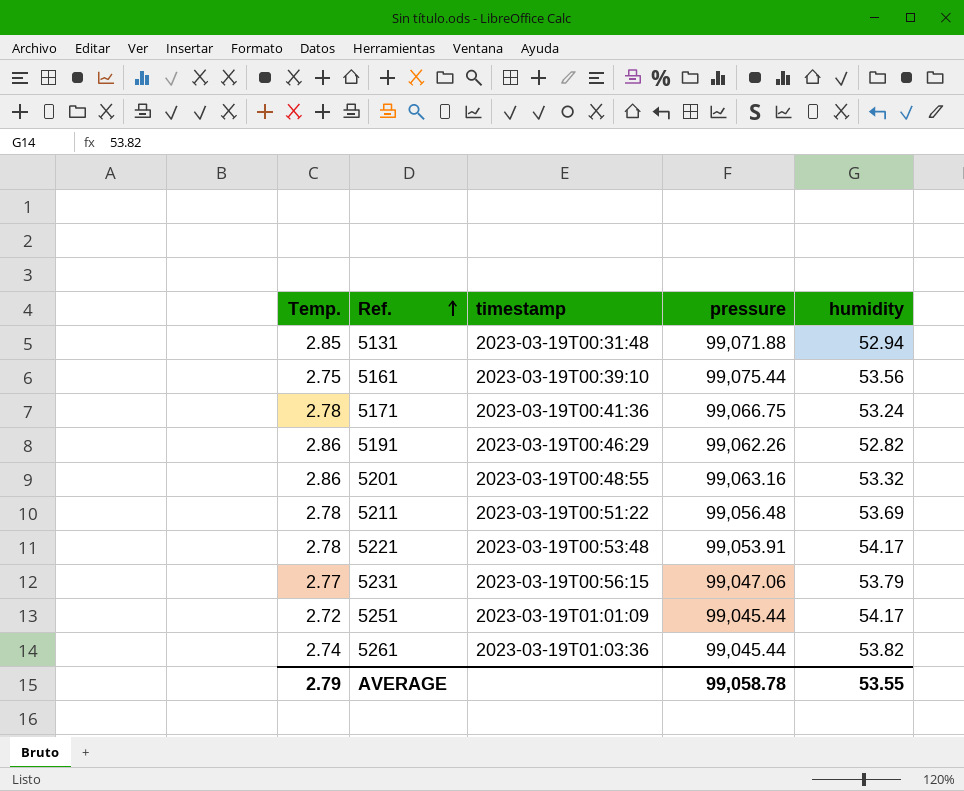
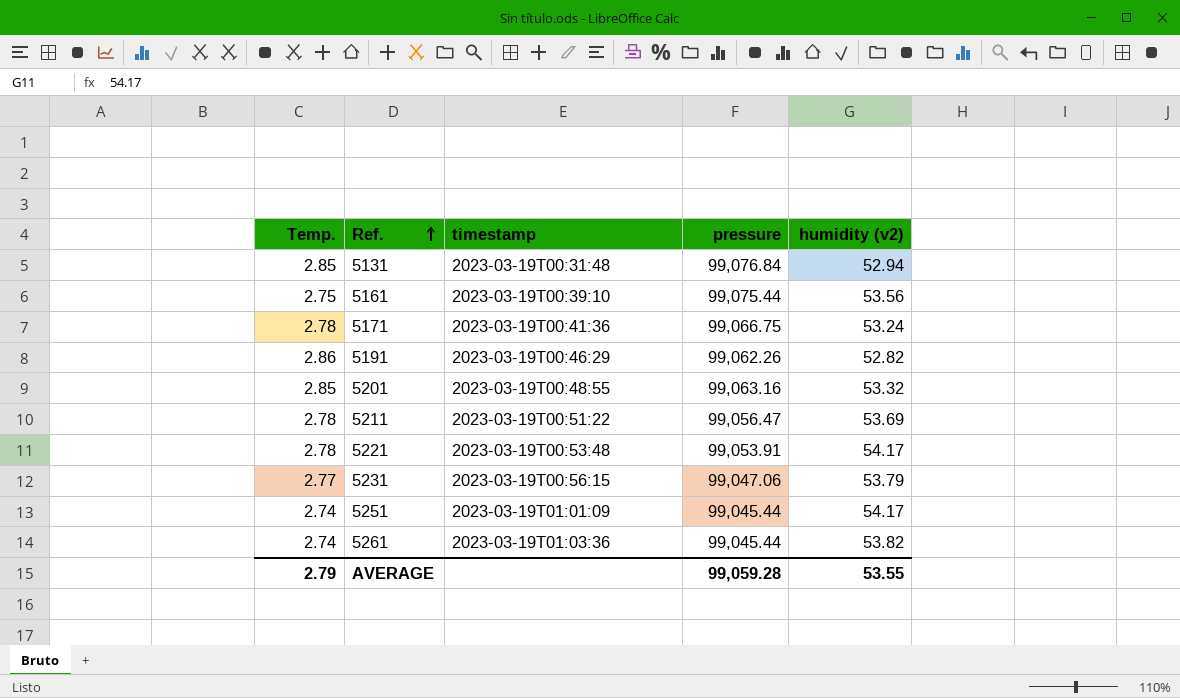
column name: humidity -> humidity (v2)
5131 | pressure: 99,071.88 -> 99,076.84
5201 | Temp.: 2.86 -> 2.85
5211 | pressure: 99,056.48 -> 99,056.47
5251 | Temp.: 2.72 -> 2.74
AVERAGE | pressure: 99,058.78 -> 99,059.28

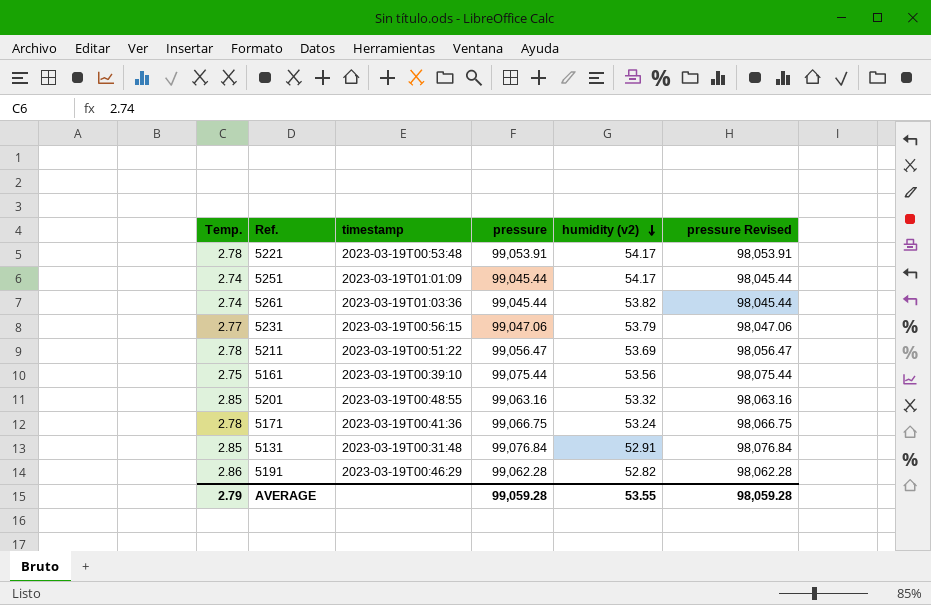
row order: Ref. ascending -> humidity (v2) descending
column pressure Revised | formula: none -> [pressure] - 1000
5131 | humidity (v2): 52.94 -> 52.91
5191 | pressure: 99,062.26 -> 99,062.28

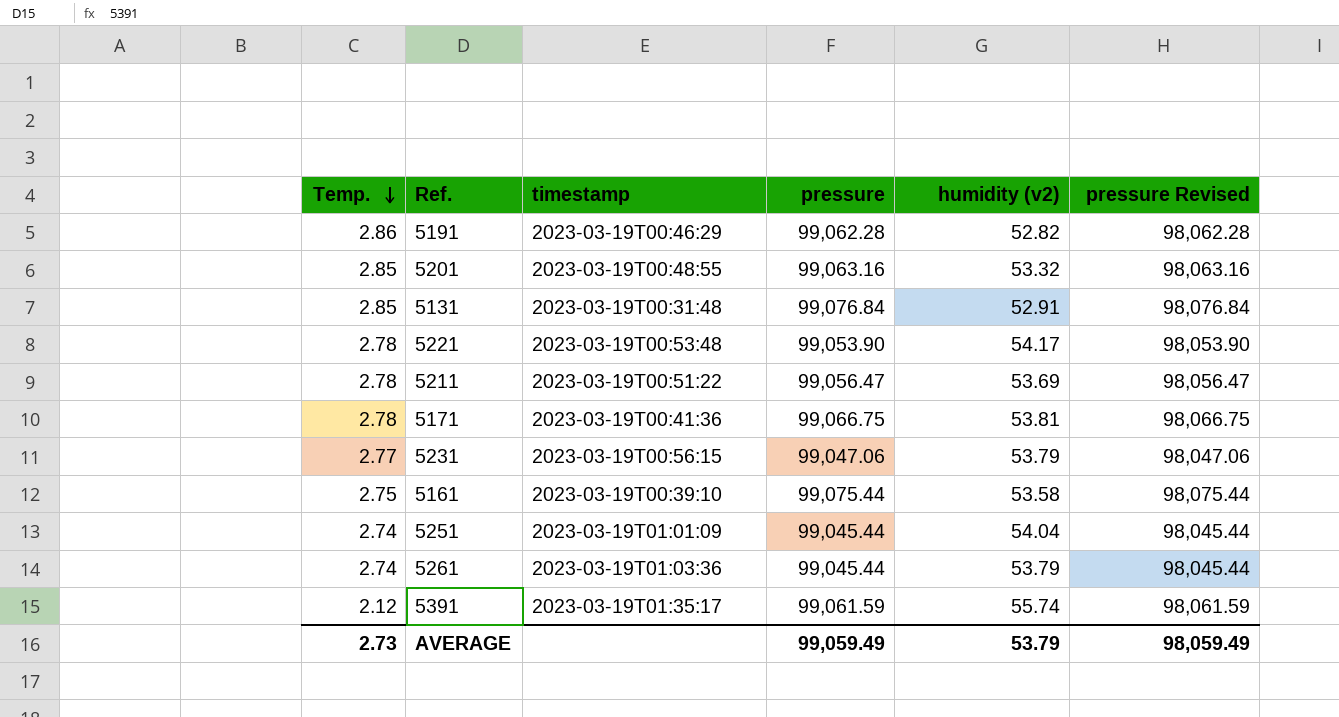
row order: humidity (v2) descending -> Temp. descending
5221 | pressure: 99,053.91 -> 99,053.90
5221 | pressure Revised: 98,053.91 -> 98,053.90
5171 | humidity (v2): 53.24 -> 53.81
5161 | humidity (v2): 53.56 -> 53.58
5251 | humidity (v2): 54.17 -> 54.04
5261 | humidity (v2): 53.82 -> 53.79
row 5391: none -> 2.12 | 2023-03-19T01:35:17 | 99,061.59 | 55.74 | 98,061.59
AVERAGE | Temp.: 2.79 -> 2.73
AVERAGE | pressure: 99,059.28 -> 99,059.49
AVERAGE | humidity (v2): 53.55 -> 53.79
AVERAGE | pressure Revised: 98,059.28 -> 98,059.49

